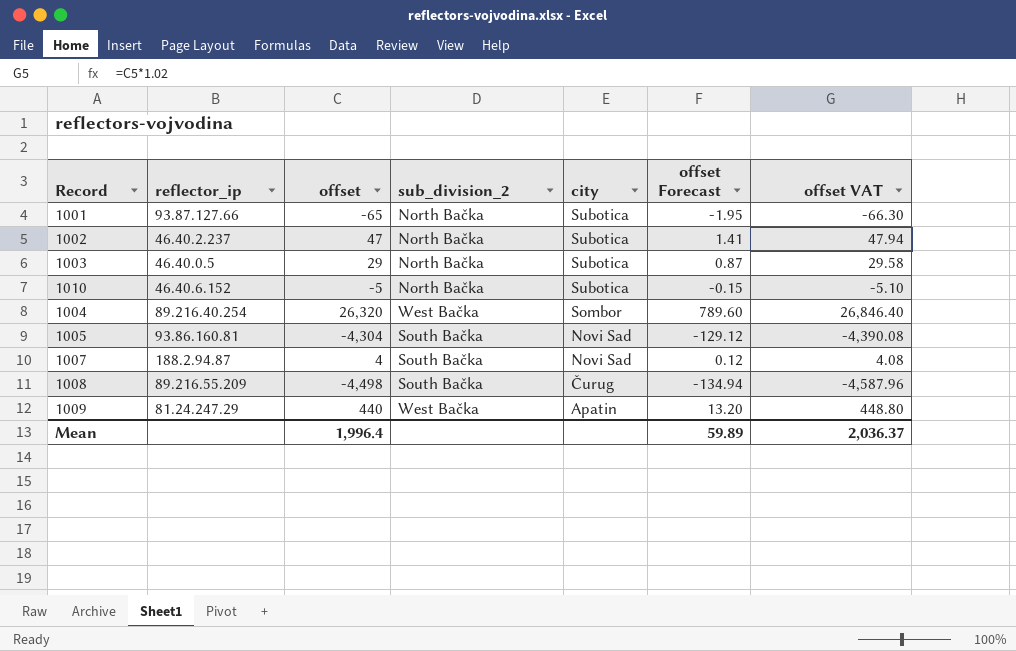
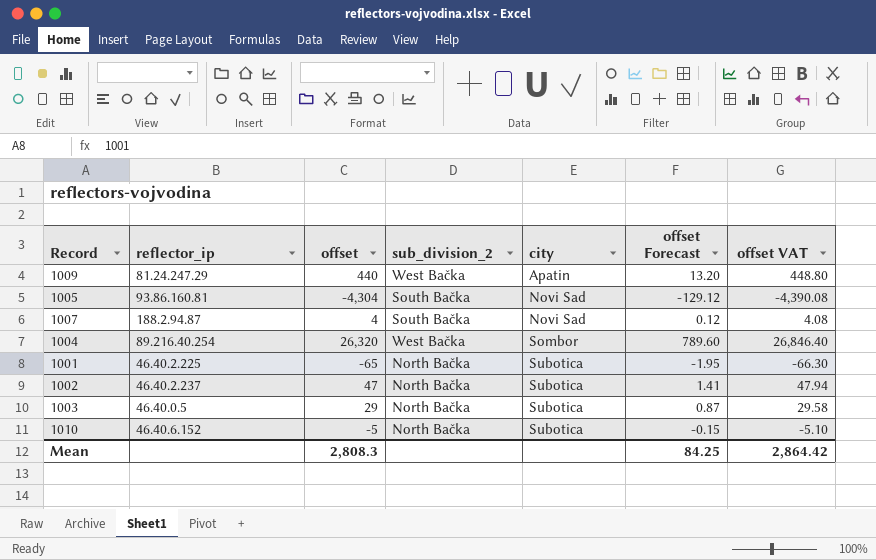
row order: city descending -> city ascending
row 1008: 89.216.55.209 | -4,498 | South Bačka | Čurug | -134.94 | -4,587.96 -> none
1001 | reflector_ip: 93.87.127.66 -> 46.40.2.225
Mean | offset: 1,996.4 -> 2,808.3
Mean | offset Forecast: 59.89 -> 84.25
Mean | offset VAT: 2,036.37 -> 2,864.42

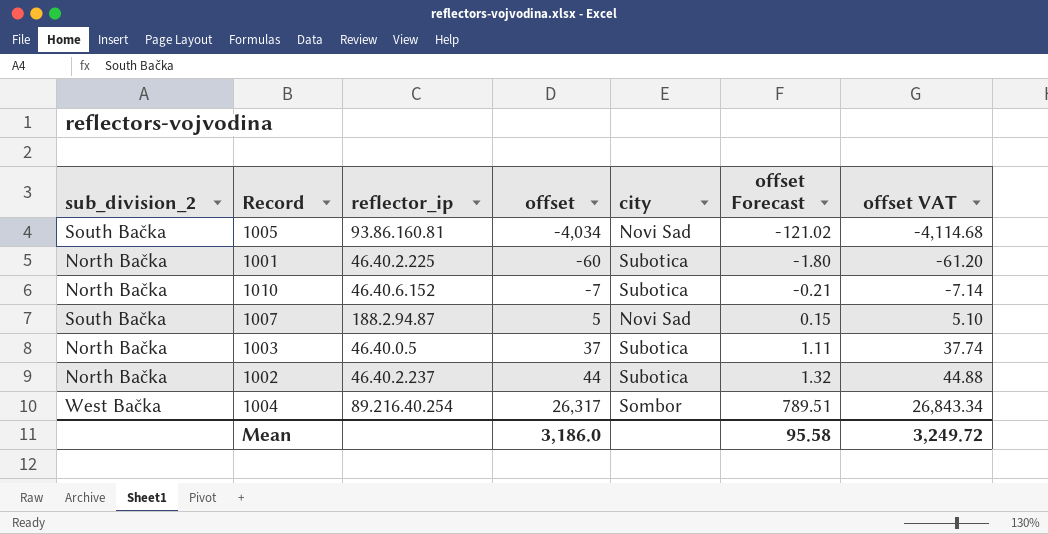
row order: city ascending -> offset ascending
column sub_division_2 | position: 4 -> 1
row 1009: 81.24.247.29 | 440 | West Bačka | Apatin | 13.20 | 448.80 -> none
1005 | offset: -4,304 -> -4,034
1005 | offset Forecast: -129.12 -> -121.02
1005 | offset VAT: -4,390.08 -> -4,114.68
1001 | offset: -65 -> -60
1001 | offset Forecast: -1.95 -> -1.80
1001 | offset VAT: -66.30 -> -61.20
1010 | offset: -5 -> -7
1010 | offset Forecast: -0.15 -> -0.21
1010 | offset VAT: -5.10 -> -7.14
1007 | offset: 4 -> 5
1007 | offset Forecast: 0.12 -> 0.15
1007 | offset VAT: 4.08 -> 5.10
1003 | offset: 29 -> 37
1003 | offset Forecast: 0.87 -> 1.11
1003 | offset VAT: 29.58 -> 37.74
1002 | offset: 47 -> 44
1002 | offset Forecast: 1.41 -> 1.32
1002 | offset VAT: 47.94 -> 44.88
1004 | offset: 26,320 -> 26,317
1004 | offset Forecast: 789.60 -> 789.51
1004 | offset VAT: 26,846.40 -> 26,843.34
Mean | offset: 2,808.3 -> 3,186.0
Mean | offset Forecast: 84.25 -> 95.58
Mean | offset VAT: 2,864.42 -> 3,249.72

